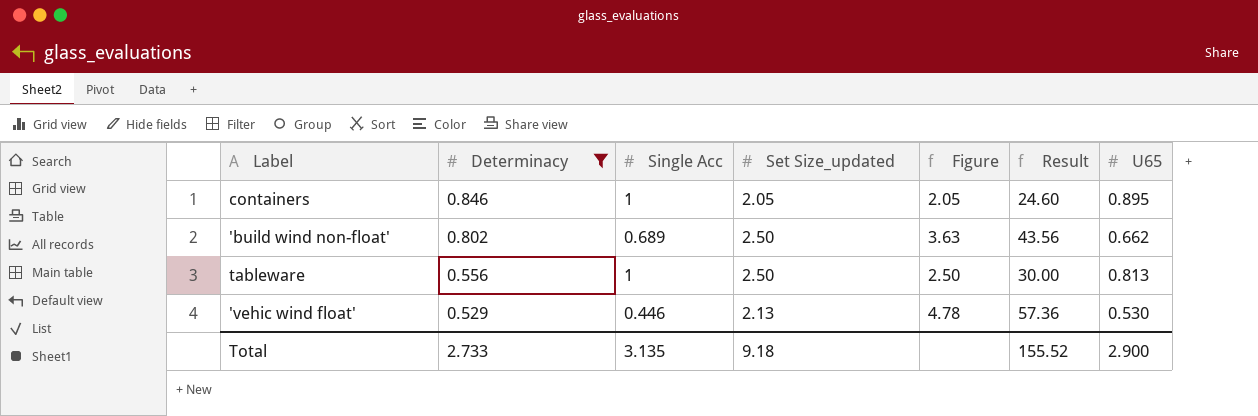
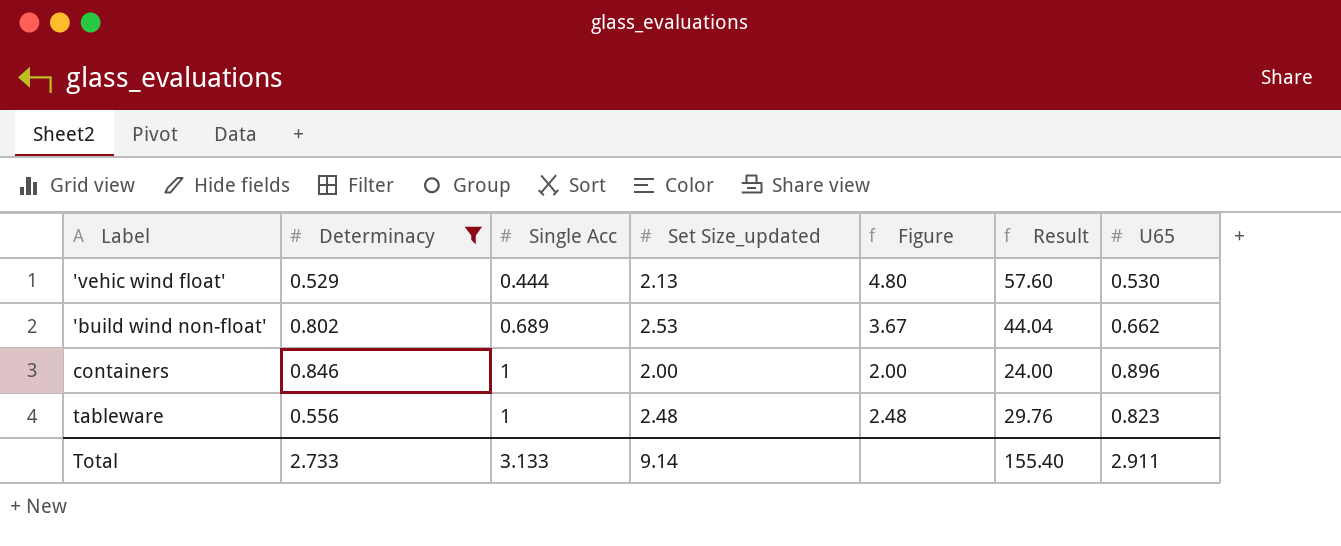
row order: Determinacy descending -> Single Acc ascending
'vehic wind float' | Single Acc: 0.446 -> 0.444
'vehic wind float' | Figure: 4.78 -> 4.80
'vehic wind float' | Result: 57.36 -> 57.60
'build wind non-float' | Set Size_updated: 2.50 -> 2.53
'build wind non-float' | Figure: 3.63 -> 3.67
'build wind non-float' | Result: 43.56 -> 44.04
containers | Set Size_updated: 2.05 -> 2.00
containers | Figure: 2.05 -> 2.00
containers | Result: 24.60 -> 24.00
containers | U65: 0.895 -> 0.896
tableware | Set Size_updated: 2.50 -> 2.48
tableware | Figure: 2.50 -> 2.48
tableware | Result: 30.00 -> 29.76
tableware | U65: 0.813 -> 0.823
Total | Single Acc: 3.135 -> 3.133
Total | Set Size_updated: 9.18 -> 9.14
Total | Result: 155.52 -> 155.40
Total | U65: 2.900 -> 2.911

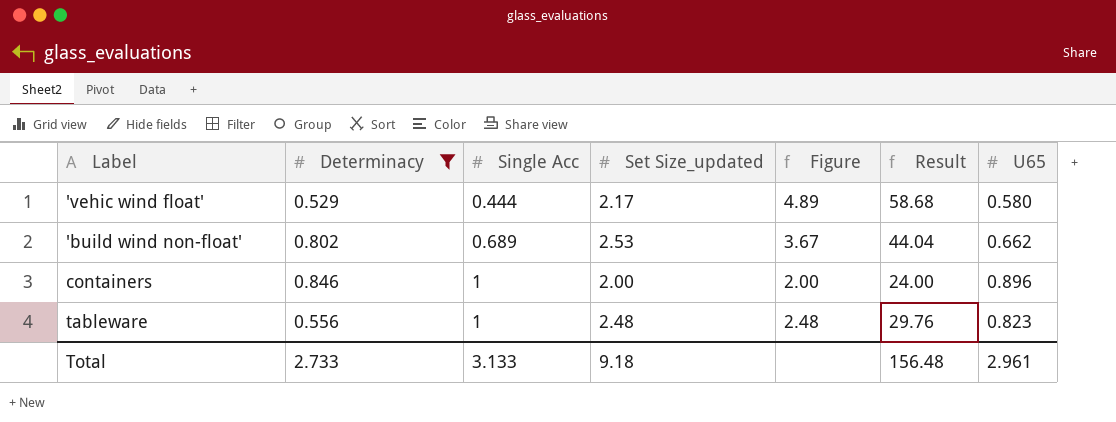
'vehic wind float' | Set Size_updated: 2.13 -> 2.17
'vehic wind float' | Figure: 4.80 -> 4.89
'vehic wind float' | Result: 57.60 -> 58.68
'vehic wind float' | U65: 0.530 -> 0.580
Total | Set Size_updated: 9.14 -> 9.18
Total | Result: 155.40 -> 156.48
Total | U65: 2.911 -> 2.961

